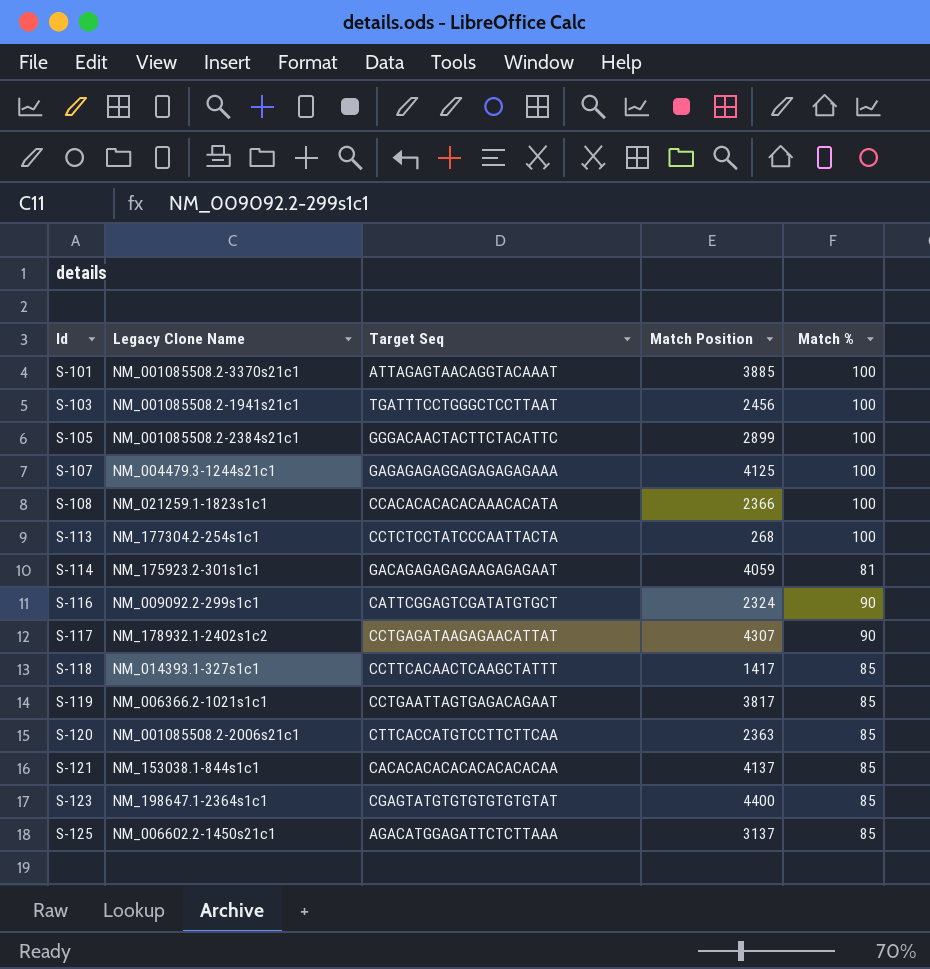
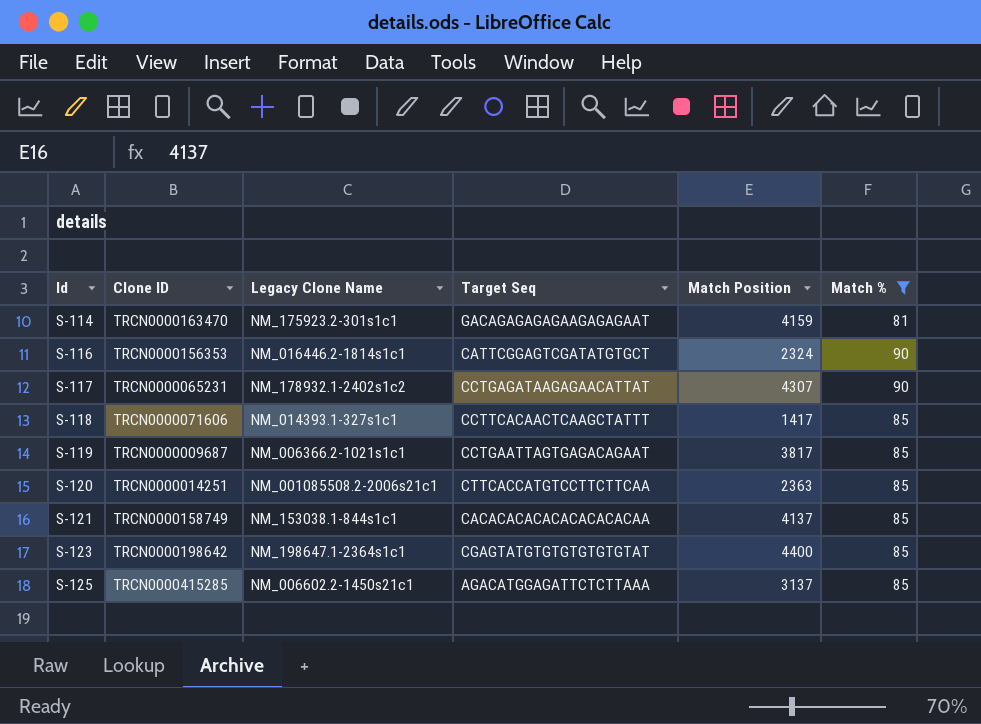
filter: none -> Match % != 100
column Clone ID | position: none -> 2
S-114 | Match Position: 4059 -> 4159
S-116 | Legacy Clone Name: NM_009092.2-299s1c1 -> NM_016446.2-1814s1c1

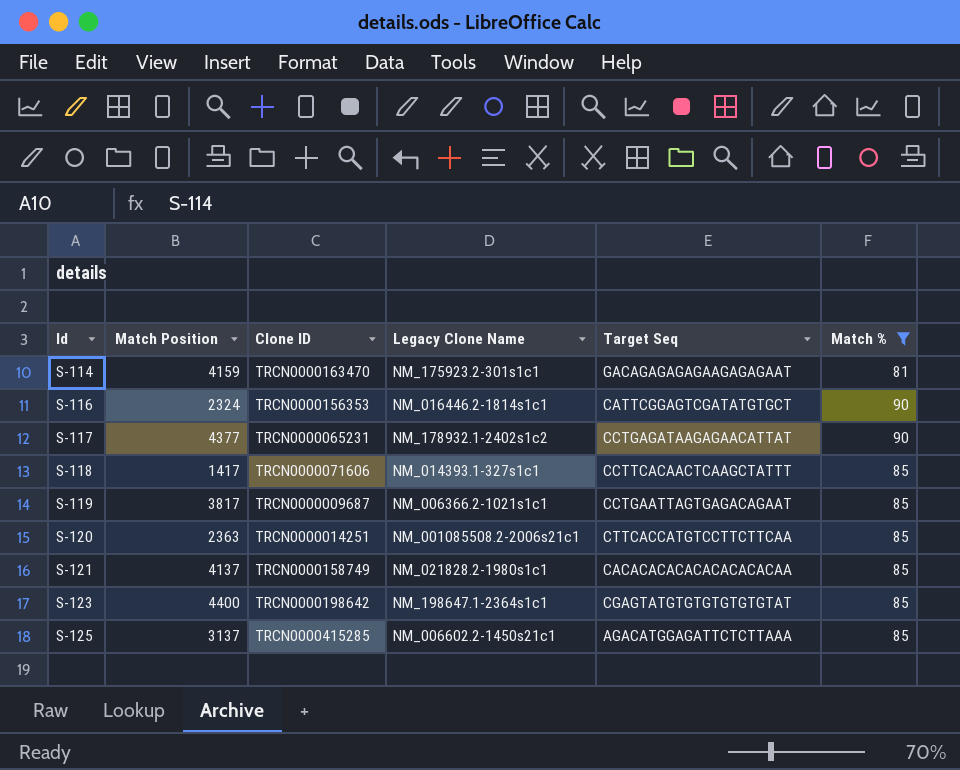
column Match Position | position: 5 -> 2
S-117 | Match Position: 4307 -> 4377
S-121 | Legacy Clone Name: NM_153038.1-844s1c1 -> NM_021828.2-1980s1c1

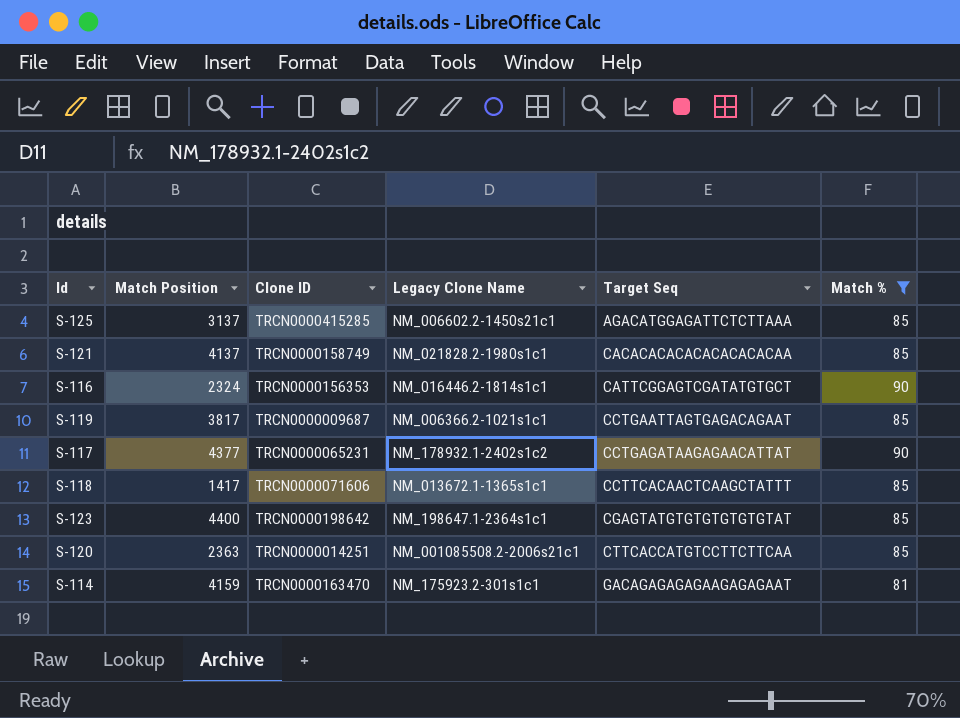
row order: Id ascending -> Target Seq ascending
S-118 | Legacy Clone Name: NM_014393.1-327s1c1 -> NM_013672.1-1365s1c1

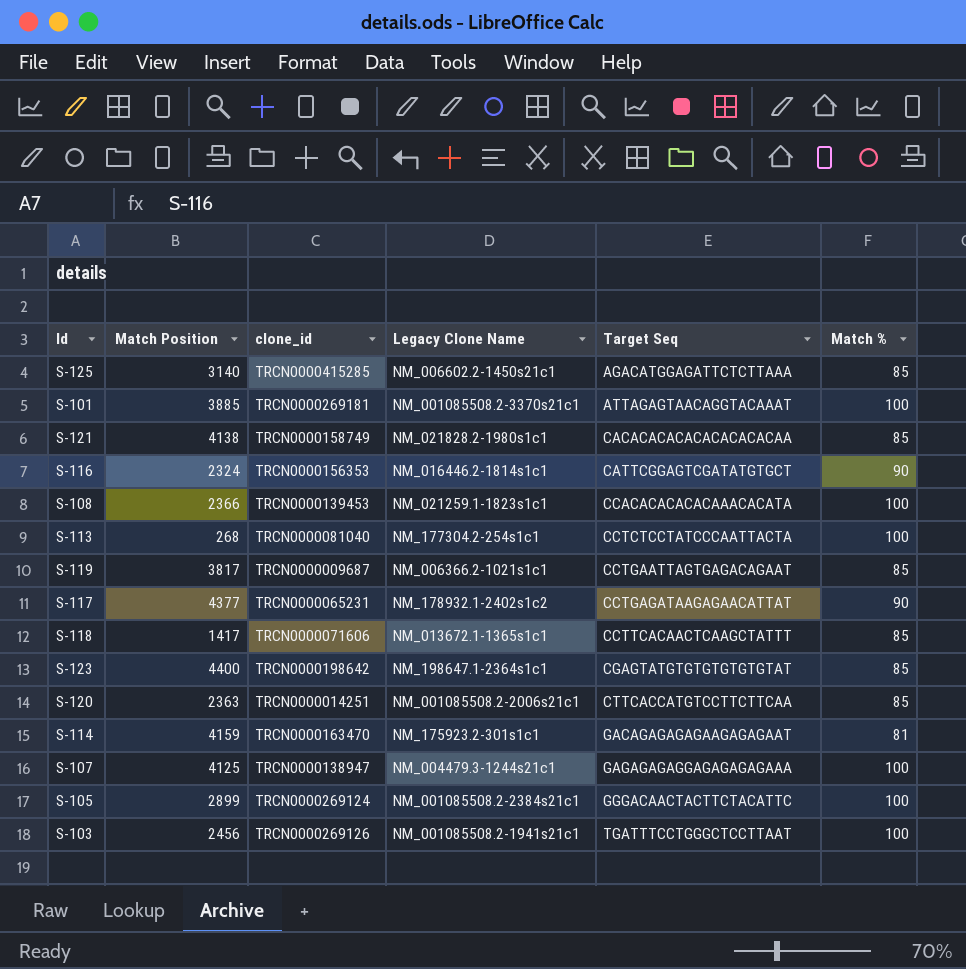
filter: Match % != 100 -> none
column name: Clone ID -> clone_id
S-125 | Match Position: 3137 -> 3140
S-121 | Match Position: 4137 -> 4138

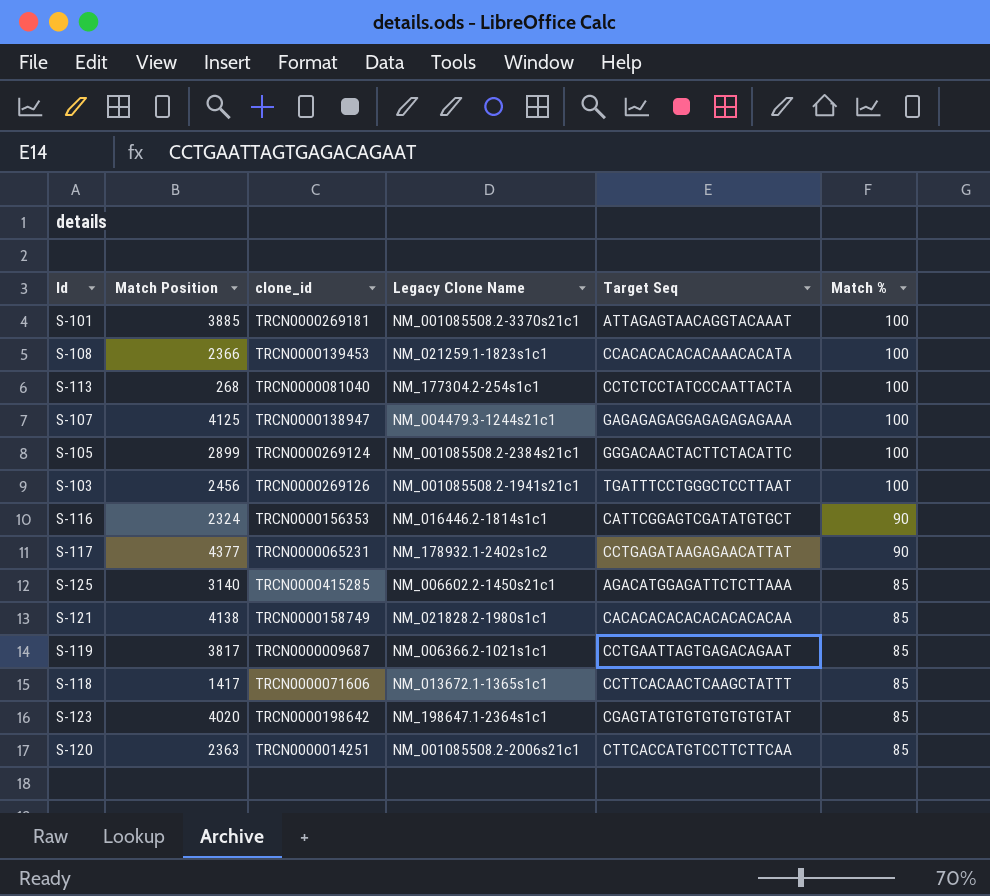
row order: Target Seq ascending -> Match % descending
row S-114: 4159 | TRCN0000163470 | NM_175923.2-301s1c1 | GACAGAGAGAGAAGAGAGAAT | 81 -> none
S-123 | Match Position: 4400 -> 4020

